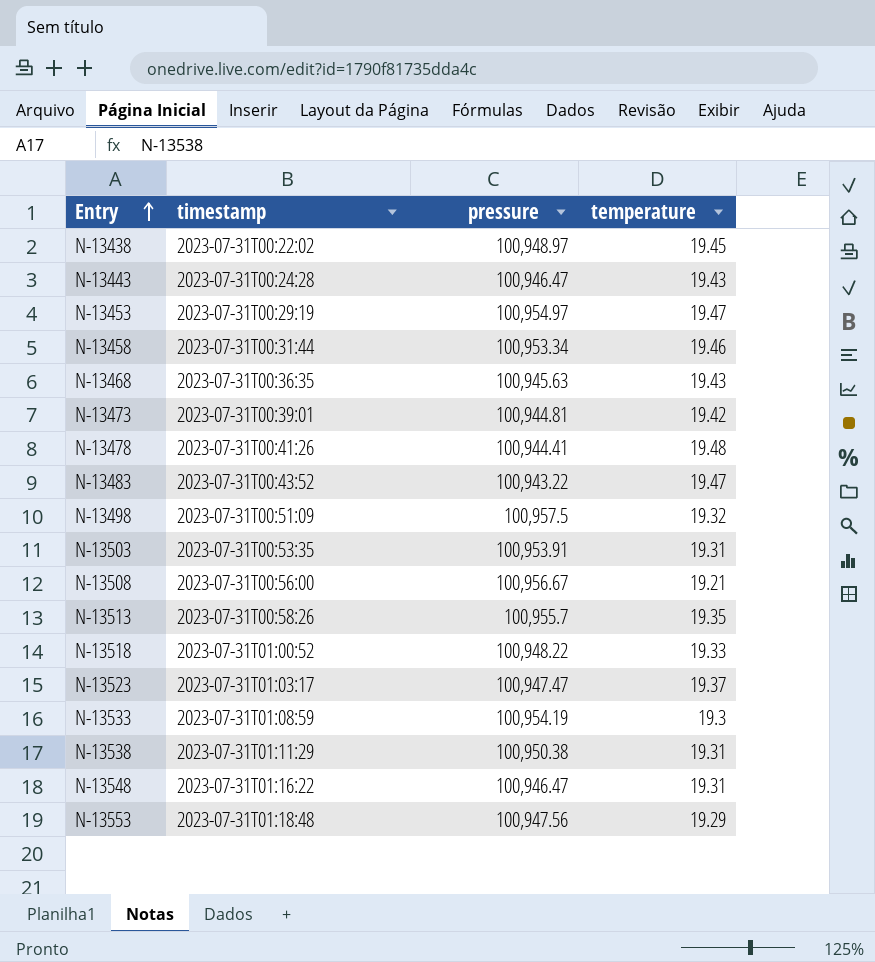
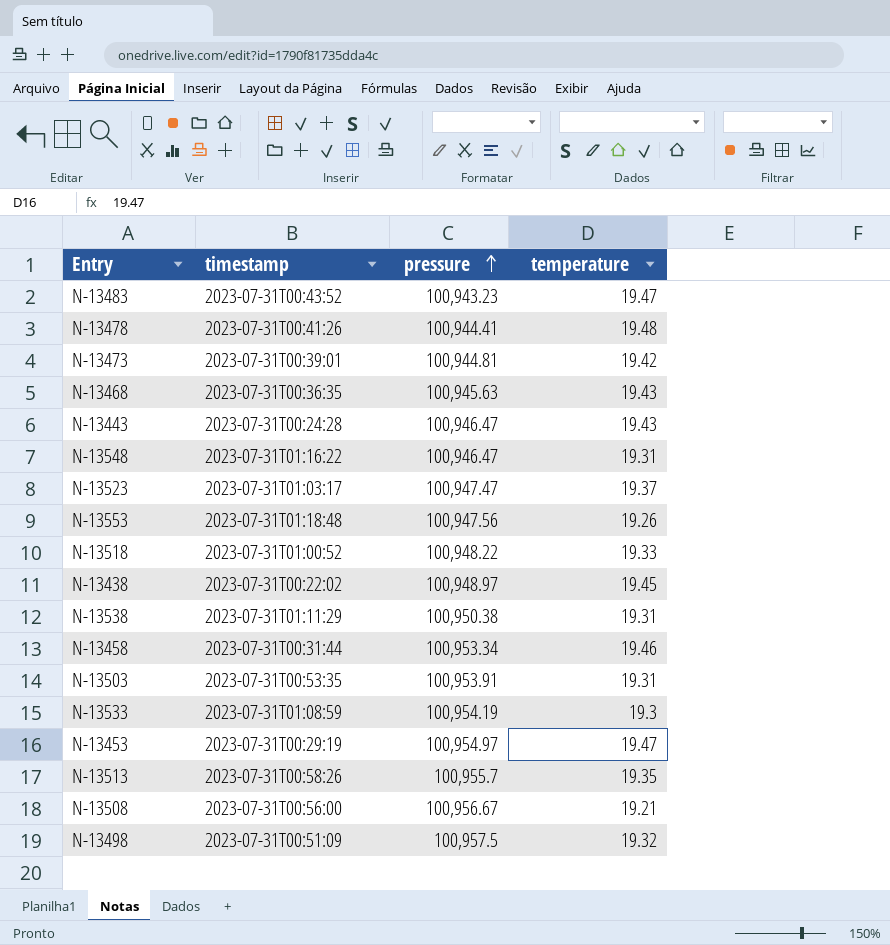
row order: Entry ascending -> pressure ascending
N-13483 | pressure: 100,943.22 -> 100,943.23
N-13553 | temperature: 19.29 -> 19.26

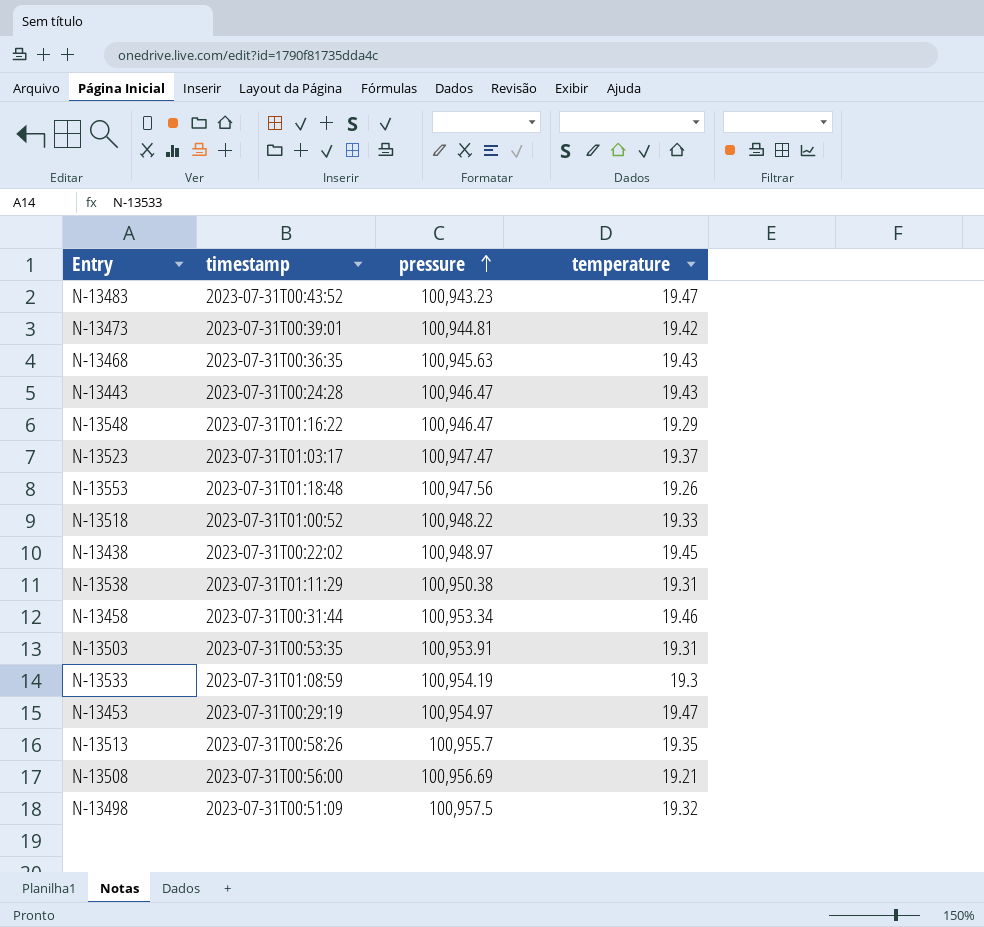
row N-13478: 2023-07-31T00:41:26 | 100,944.41 | 19.48 -> none
N-13548 | temperature: 19.31 -> 19.29
N-13508 | pressure: 100,956.67 -> 100,956.69

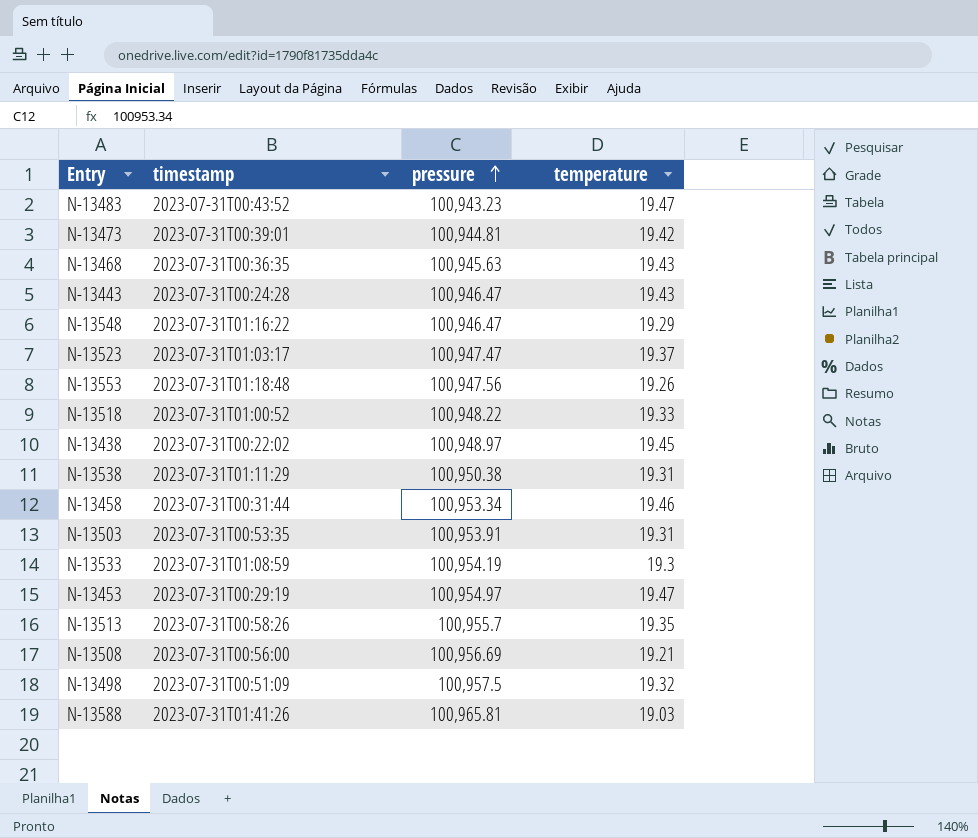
row N-13588: none -> 2023-07-31T01:41:26 | 100,965.81 | 19.03

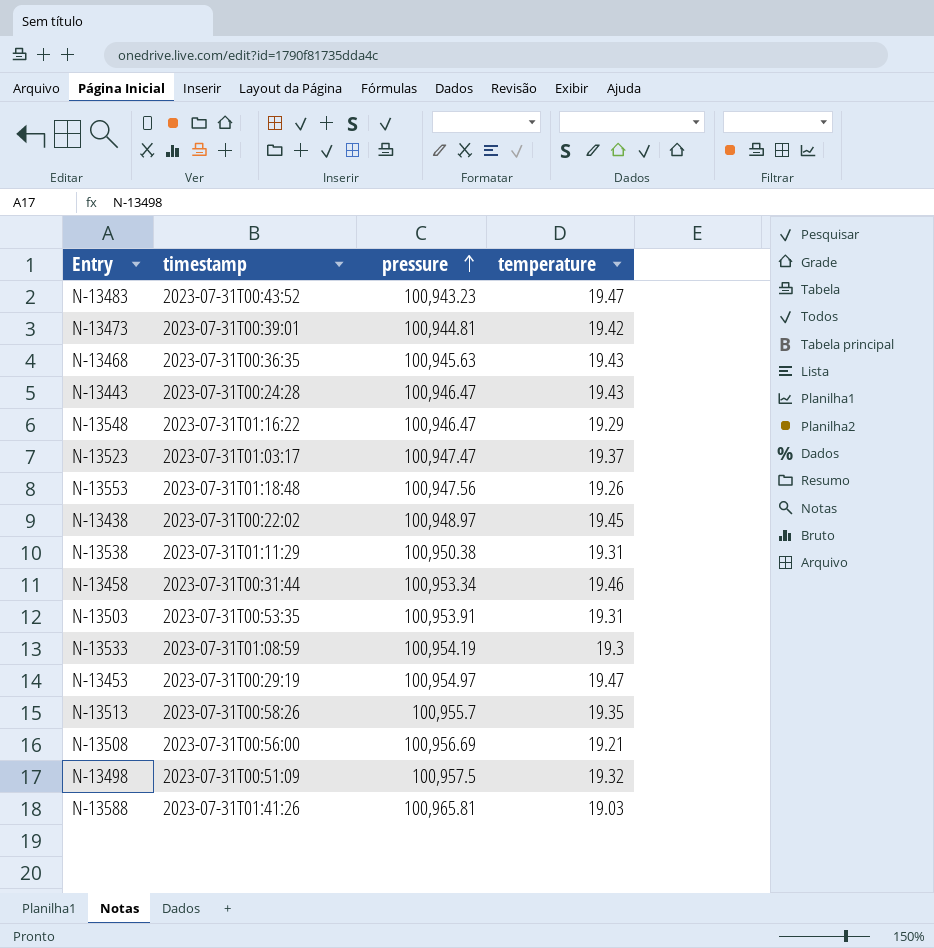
row N-13518: 2023-07-31T01:00:52 | 100,948.22 | 19.33 -> none

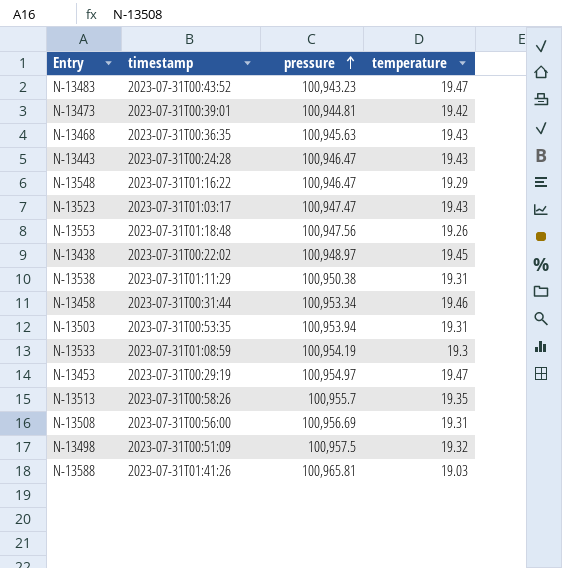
N-13523 | temperature: 19.37 -> 19.43
N-13503 | pressure: 100,953.91 -> 100,953.94
N-13508 | temperature: 19.21 -> 19.31

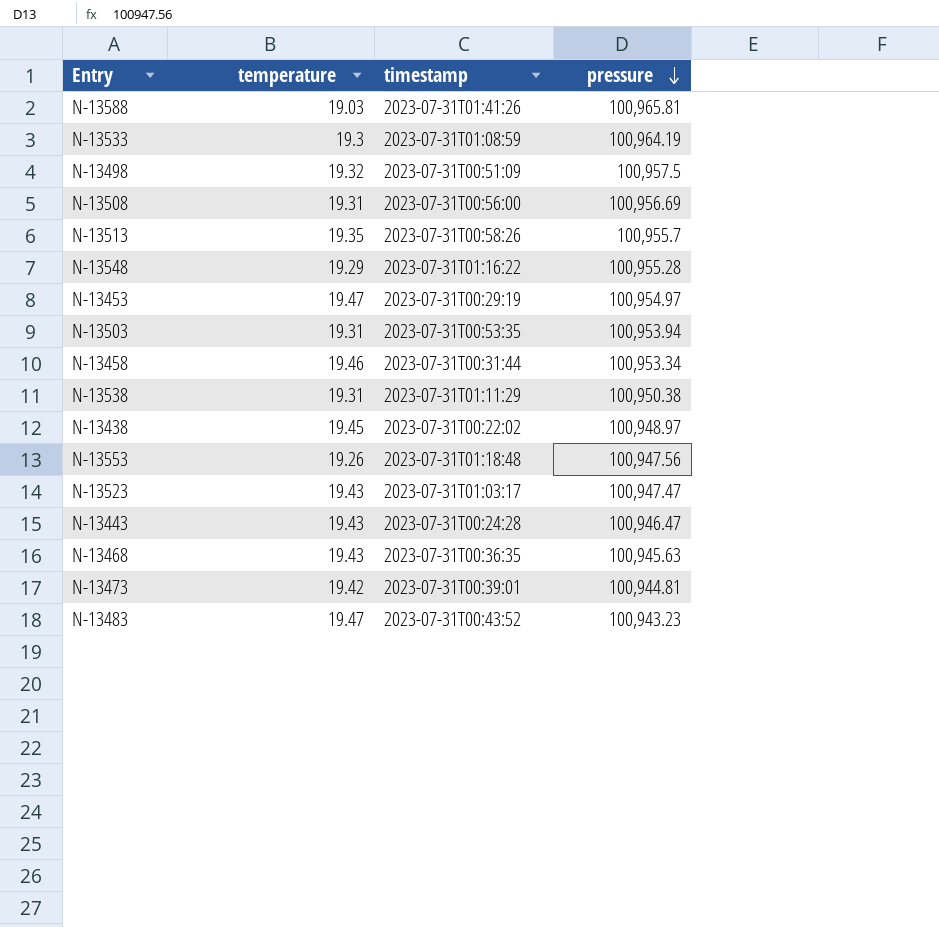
row order: pressure ascending -> pressure descending
column temperature | position: 4 -> 2
N-13533 | pressure: 100,954.19 -> 100,964.19
N-13548 | pressure: 100,946.47 -> 100,955.28

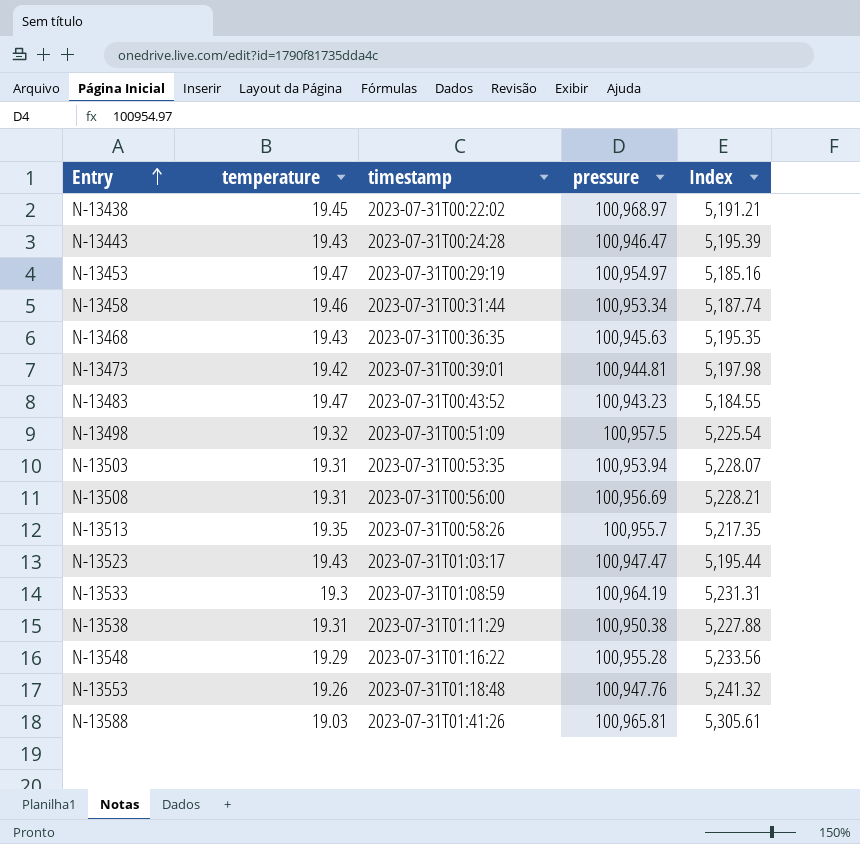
row order: pressure descending -> Entry ascending
column Index | formula: none -> [pressure] / [temperature]
N-13438 | pressure: 100,948.97 -> 100,968.97
N-13553 | pressure: 100,947.56 -> 100,947.76

